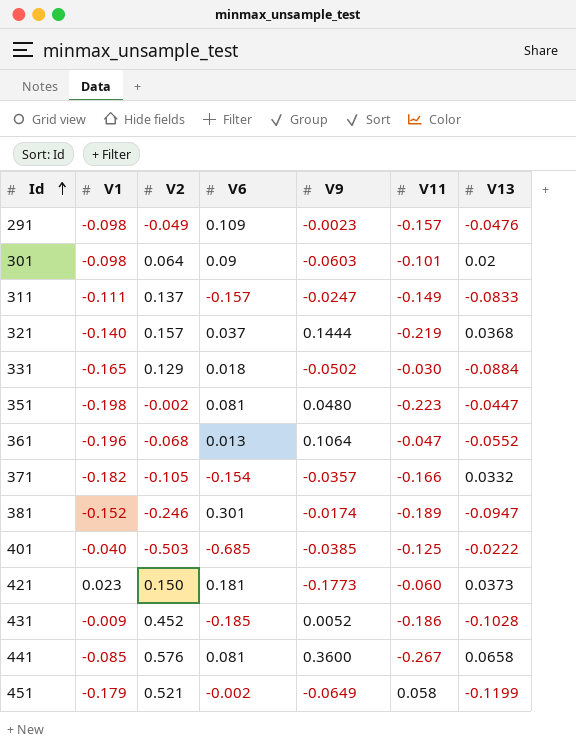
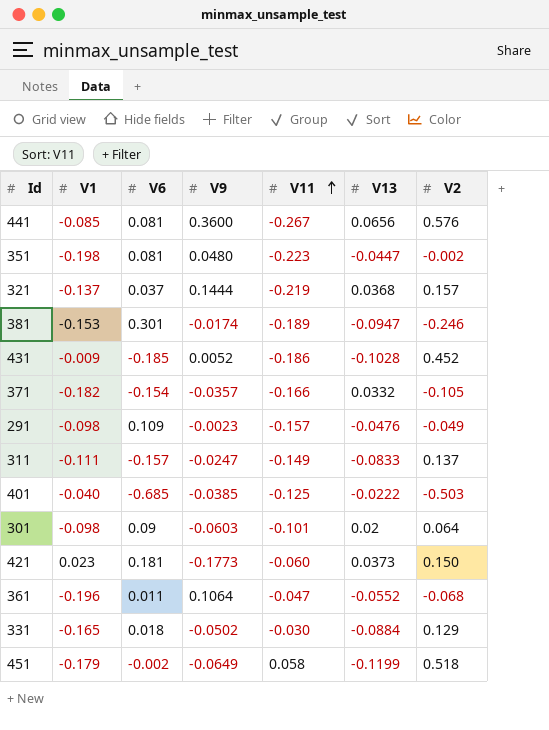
row order: Id ascending -> V11 ascending
column V2 | position: 3 -> 7
441 | V13: 0.0658 -> 0.0656
321 | V1: -0.140 -> -0.137
381 | V1: -0.152 -> -0.153
361 | V6: 0.013 -> 0.011
451 | V2: 0.521 -> 0.518

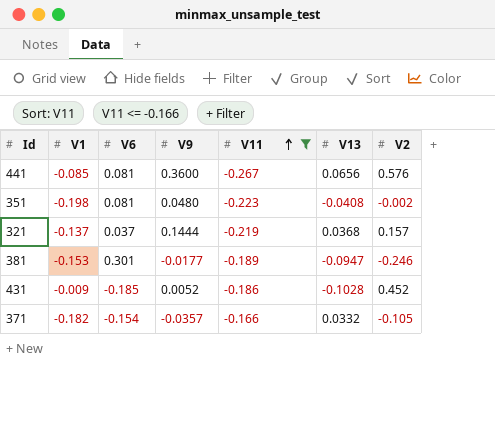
filter: none -> V11 <= -0.166
351 | V13: -0.0447 -> -0.0408
381 | V9: -0.0174 -> -0.0177

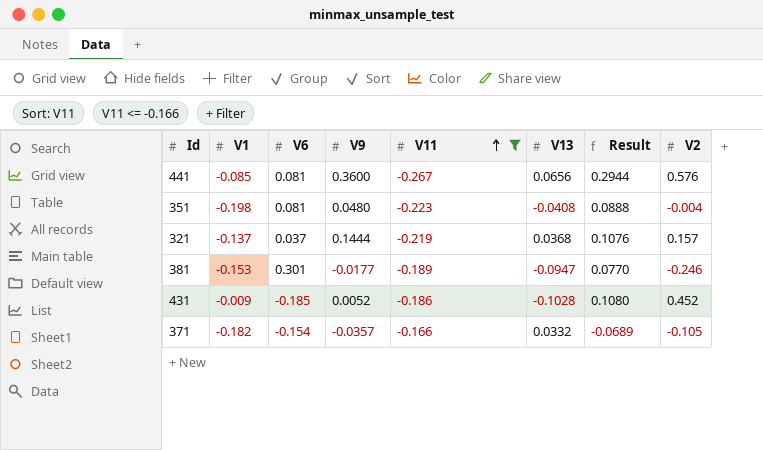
column Result | formula: none -> [V9] - [V13]
351 | V2: -0.002 -> -0.004

